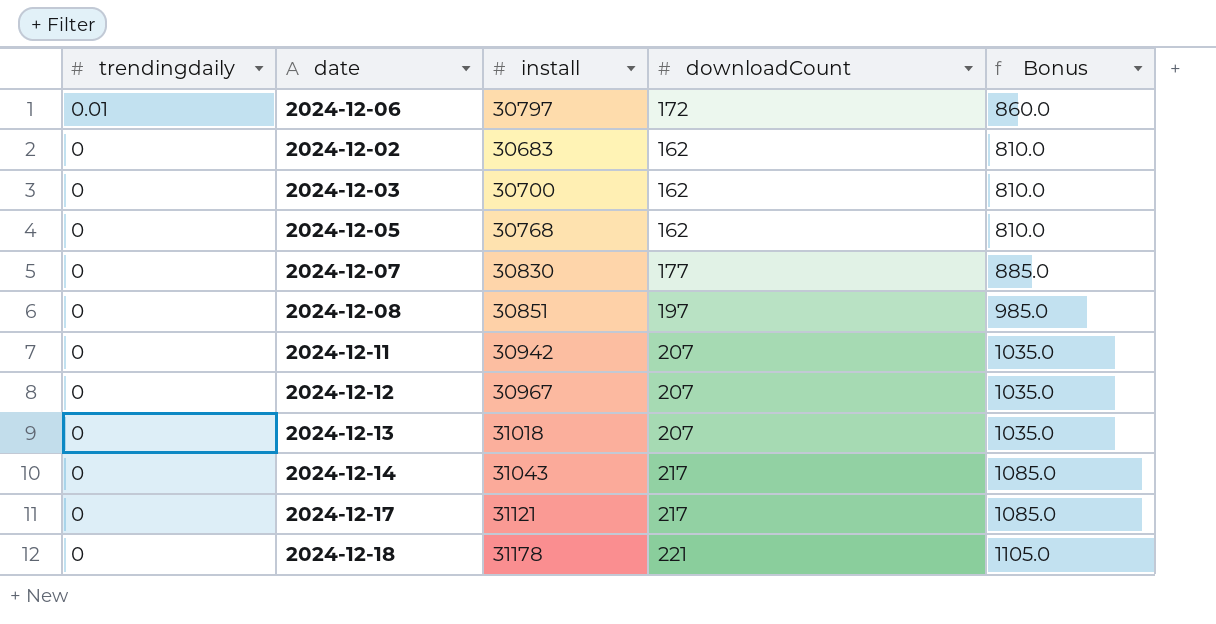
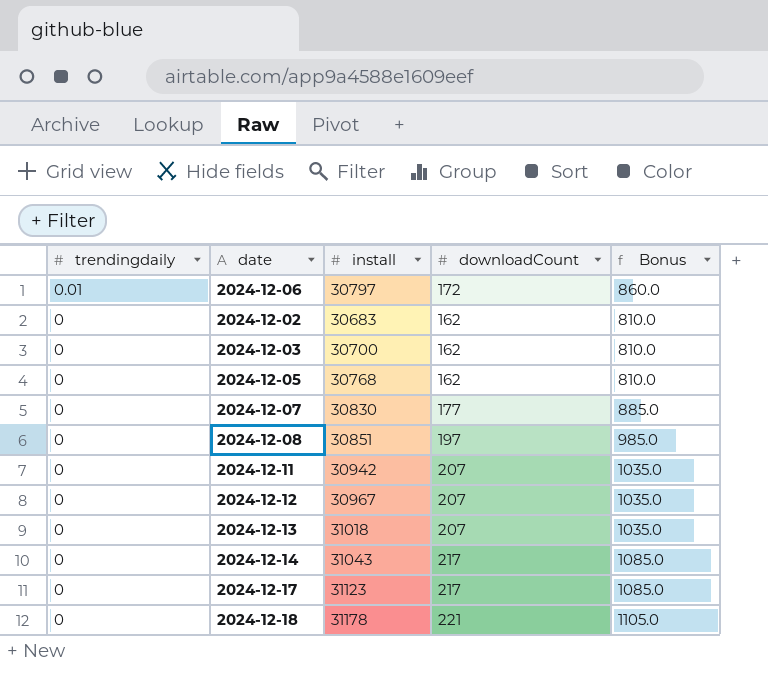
2024-12-17 | install: 31121 -> 31123

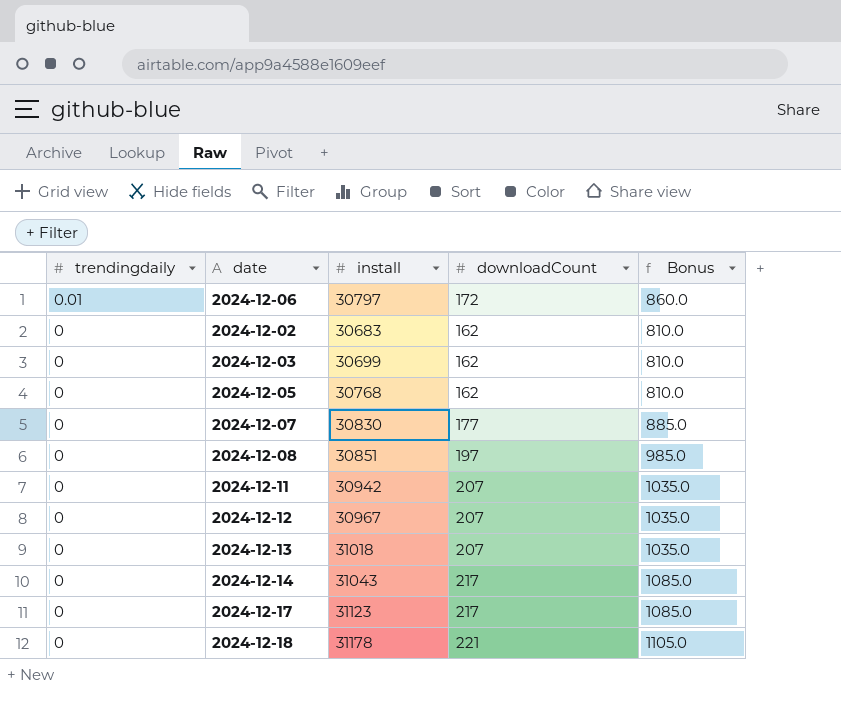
2024-12-03 | install: 30700 -> 30699

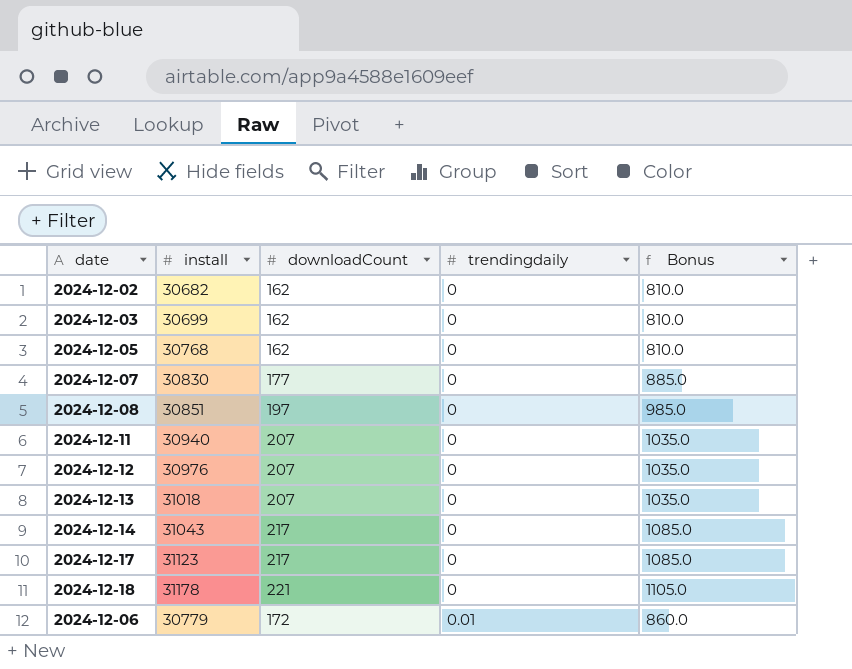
row order: trendingdaily descending -> trendingdaily ascending
column trendingdaily | position: 1 -> 4
2024-12-02 | install: 30683 -> 30682
2024-12-11 | install: 30942 -> 30940
2024-12-12 | install: 30967 -> 30976
2024-12-06 | install: 30797 -> 30779

